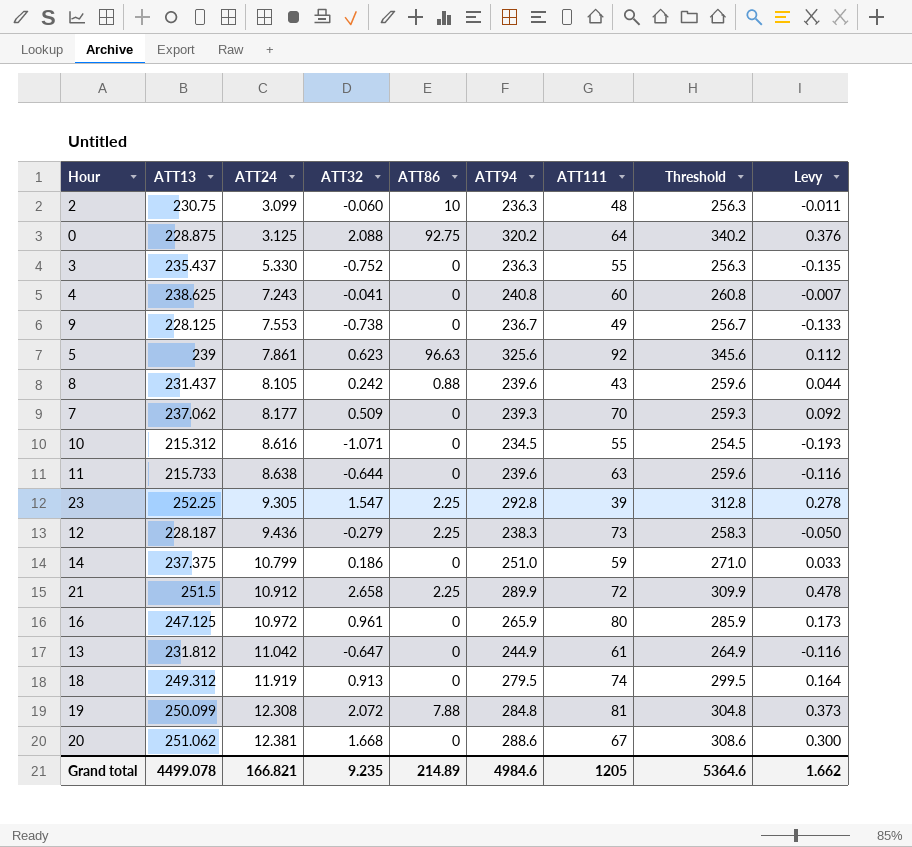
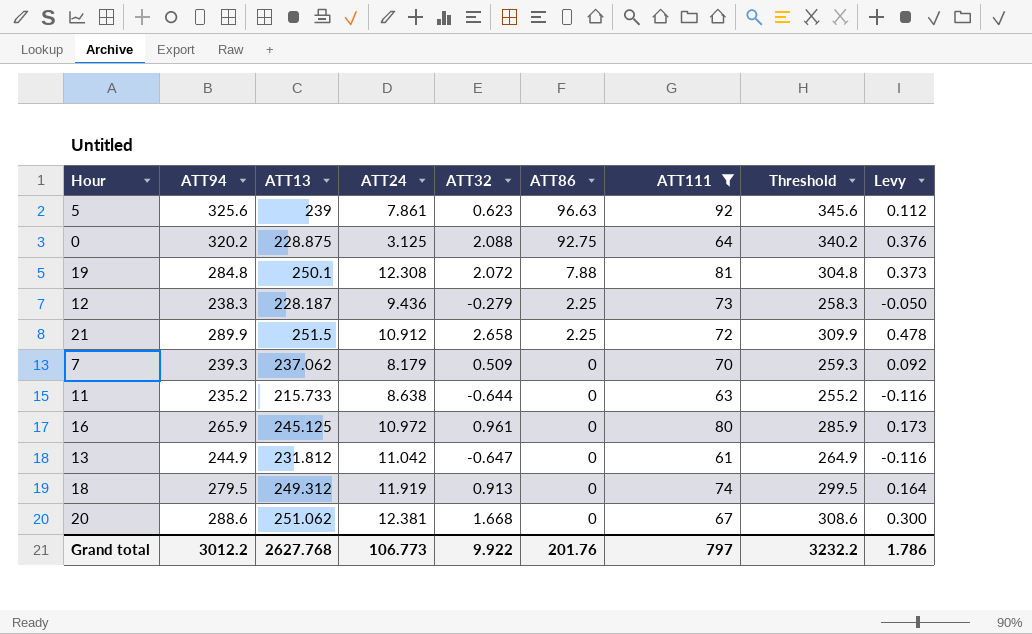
filter: none -> ATT111 >= 61
row order: ATT24 ascending -> ATT86 descending
column ATT94 | position: 6 -> 2
19 | ATT13: 250.099 -> 250.1
7 | ATT24: 8.177 -> 8.179
11 | ATT94: 239.6 -> 235.2
11 | Threshold: 259.6 -> 255.2
16 | ATT13: 247.125 -> 245.125
Grand total | ATT94: 4984.6 -> 3012.2
Grand total | ATT13: 4499.078 -> 2627.768
Grand total | ATT24: 166.821 -> 106.773
Grand total | ATT32: 9.235 -> 9.922
Grand total | ATT86: 214.89 -> 201.76
Grand total | ATT111: 1205 -> 797
Grand total | Threshold: 5364.6 -> 3232.2
Grand total | Levy: 1.662 -> 1.786

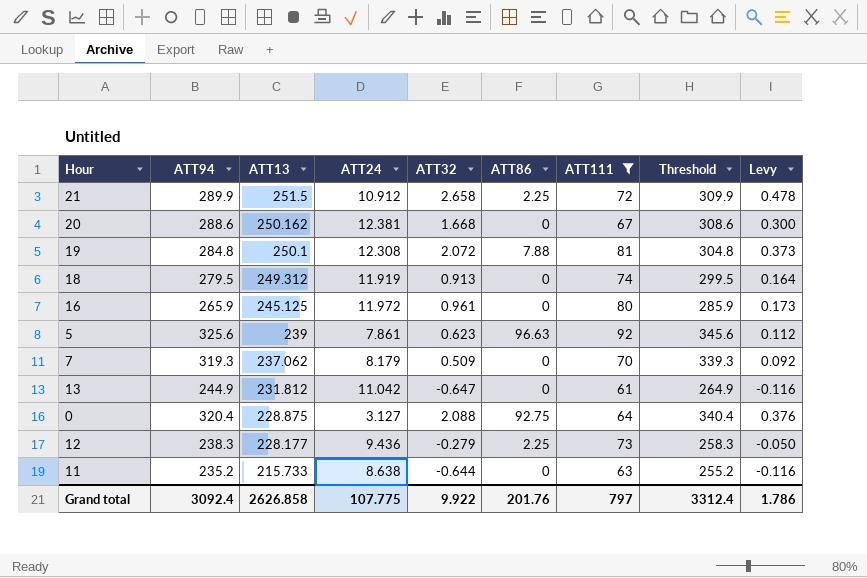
row order: ATT86 descending -> ATT13 descending
20 | ATT13: 251.062 -> 250.162
16 | ATT24: 10.972 -> 11.972
7 | ATT94: 239.3 -> 319.3
7 | Threshold: 259.3 -> 339.3
0 | ATT94: 320.2 -> 320.4
0 | ATT24: 3.125 -> 3.127
0 | Threshold: 340.2 -> 340.4
12 | ATT13: 228.187 -> 228.177
Grand total | ATT94: 3012.2 -> 3092.4
Grand total | ATT13: 2627.768 -> 2626.858
Grand total | ATT24: 106.773 -> 107.775
Grand total | Threshold: 3232.2 -> 3312.4

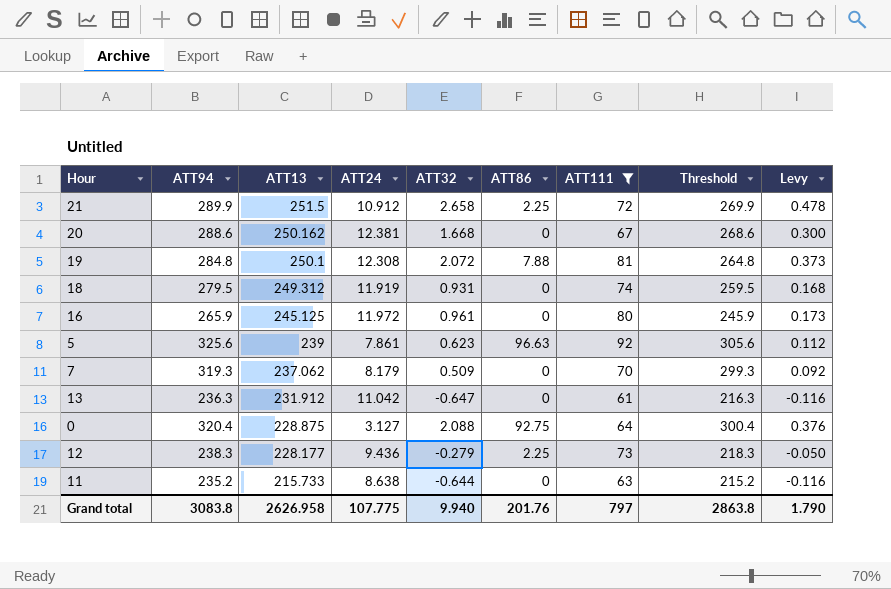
column Threshold | formula: [ATT94] + 20 -> [ATT94] - 20
18 | ATT32: 0.913 -> 0.931
18 | Levy: 0.164 -> 0.168
13 | ATT94: 244.9 -> 236.3
13 | ATT13: 231.812 -> 231.912
Grand total | ATT94: 3092.4 -> 3083.8
Grand total | ATT13: 2626.858 -> 2626.958
Grand total | ATT32: 9.922 -> 9.940
Grand total | Threshold: 3312.4 -> 2863.8
Grand total | Levy: 1.786 -> 1.790

